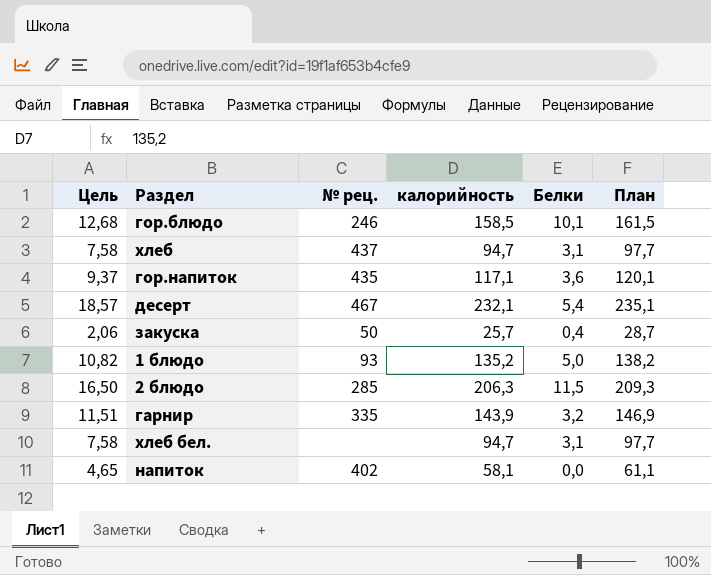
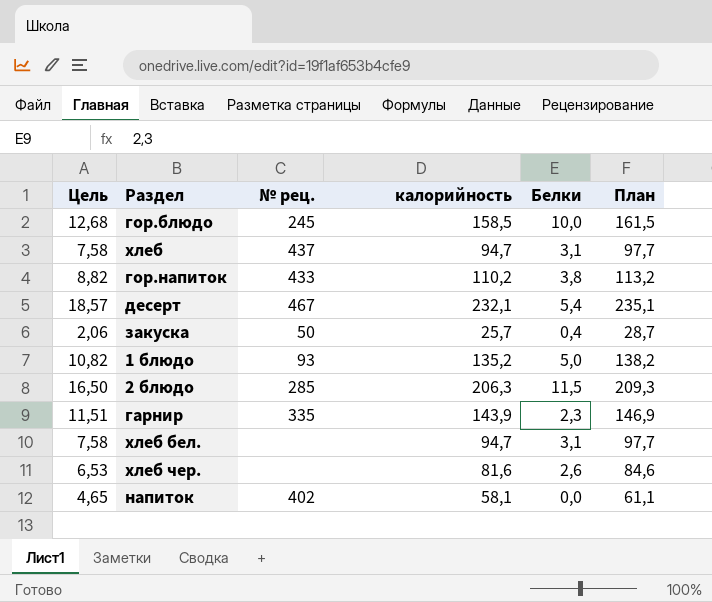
гор.блюдо | № рец.: 246 -> 245
гор.блюдо | Белки: 10,1 -> 10,0
гор.напиток | Цель: 9,37 -> 8,82
гор.напиток | № рец.: 435 -> 433
гор.напиток | калорийность: 117,1 -> 110,2
гор.напиток | Белки: 3,6 -> 3,8
гор.напиток | План: 120,1 -> 113,2
гарнир | Белки: 3,2 -> 2,3
row хлеб чер.: none -> 6,53 | none | 81,6 | 2,6 | 84,6

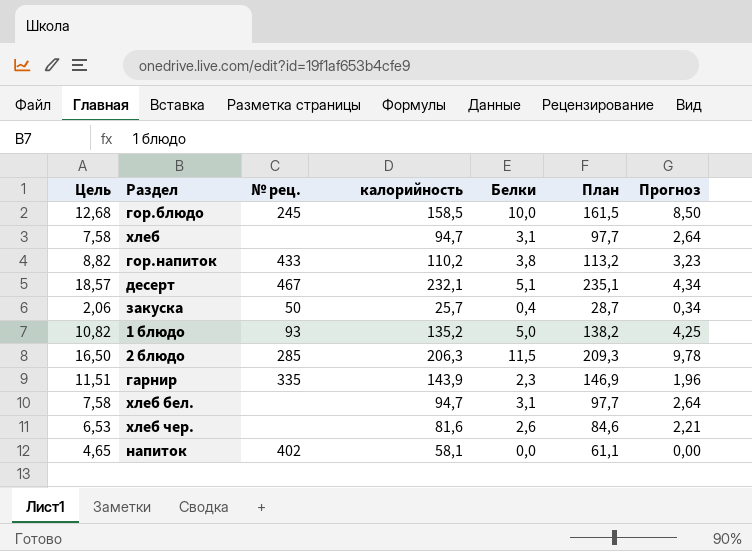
column Прогноз | formula: none -> [Белки] * 0,85
хлеб | № рец.: 437 -> none
десерт | Белки: 5,4 -> 5,1

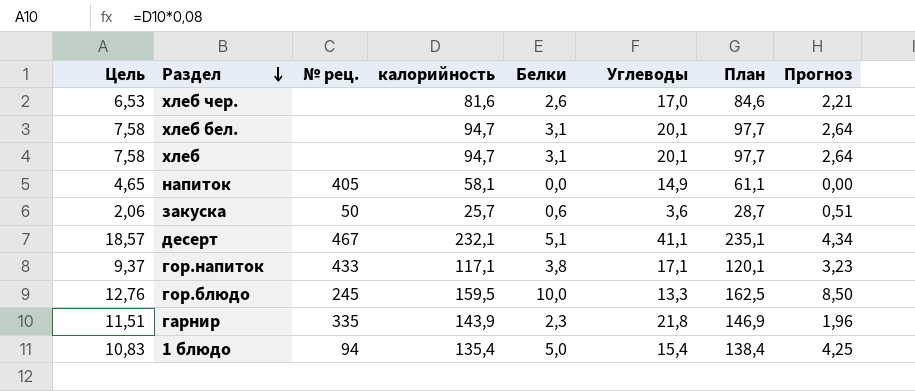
row order: none -> Раздел descending
column Углеводы | position: none -> 6
row 2 блюдо: 16,50 | 285 | 206,3 | 11,5 | 209,3 | 9,78 -> none
напиток | № рец.: 402 -> 405
закуска | Белки: 0,4 -> 0,6
закуска | Прогноз: 0,34 -> 0,51
гор.напиток | Цель: 8,82 -> 9,37
гор.напиток | калорийность: 110,2 -> 117,1
гор.напиток | План: 113,2 -> 120,1
гор.блюдо | Цель: 12,68 -> 12,76
гор.блюдо | калорийность: 158,5 -> 159,5
гор.блюдо | План: 161,5 -> 162,5
1 блюдо | Цель: 10,82 -> 10,83
1 блюдо | № рец.: 93 -> 94
1 блюдо | калорийность: 135,2 -> 135,4
1 блюдо | План: 138,2 -> 138,4

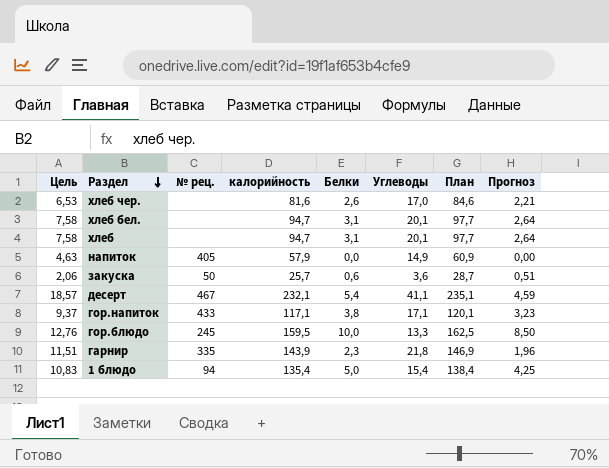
напиток | Цель: 4,65 -> 4,63
напиток | калорийность: 58,1 -> 57,9
напиток | План: 61,1 -> 60,9
десерт | Белки: 5,1 -> 5,4
десерт | Прогноз: 4,34 -> 4,59

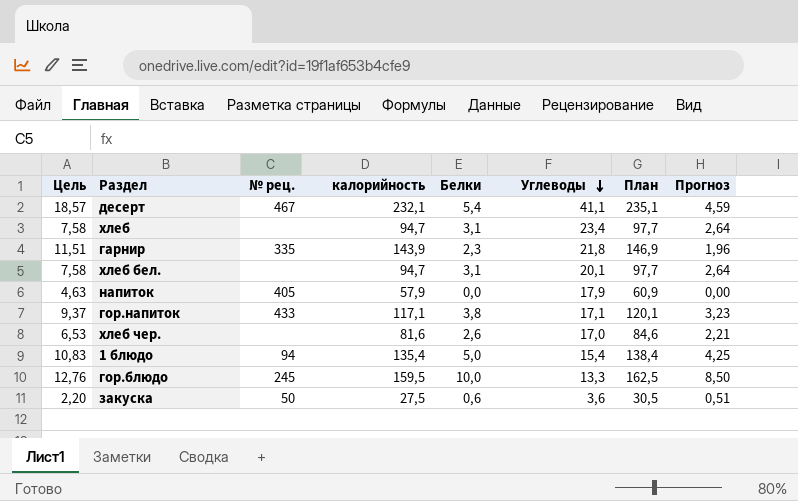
row order: Раздел descending -> Углеводы descending
хлеб | Углеводы: 20,1 -> 23,4
напиток | Углеводы: 14,9 -> 17,9
закуска | Цель: 2,06 -> 2,20
закуска | калорийность: 25,7 -> 27,5
закуска | План: 28,7 -> 30,5

